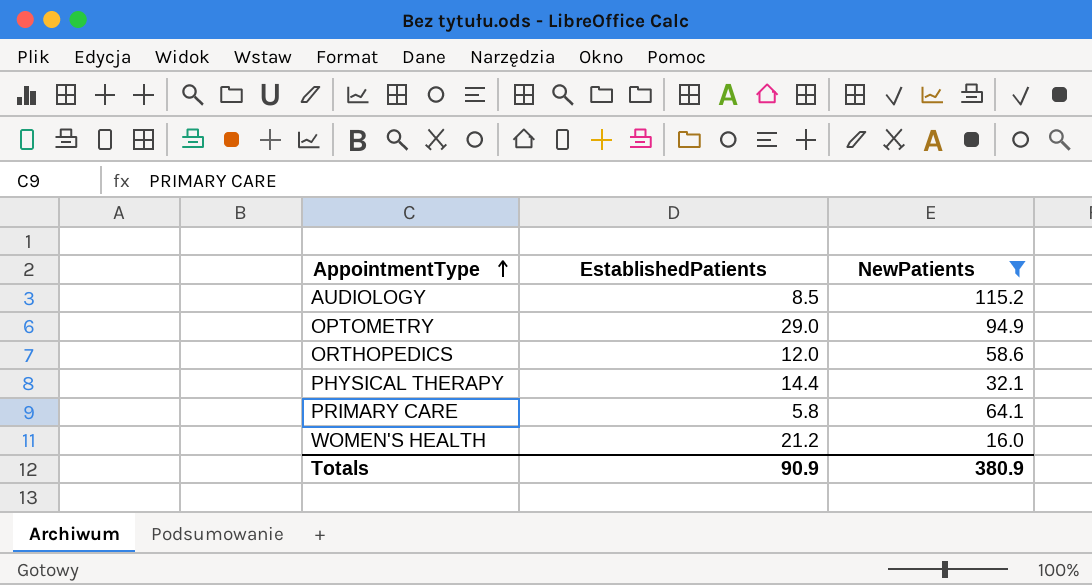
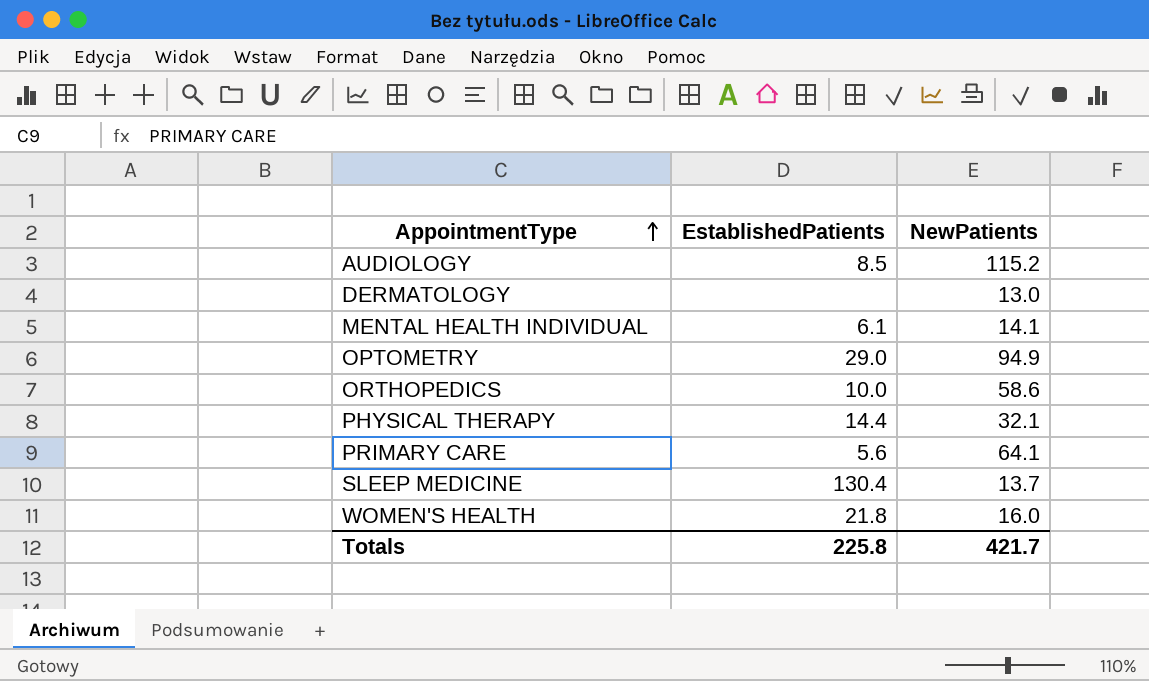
filter: NewPatients >= 16.0 -> none
ORTHOPEDICS | EstablishedPatients: 12.0 -> 10.0
PRIMARY CARE | EstablishedPatients: 5.8 -> 5.6
WOMEN'S HEALTH | EstablishedPatients: 21.2 -> 21.8
Totals | EstablishedPatients: 90.9 -> 225.8
Totals | NewPatients: 380.9 -> 421.7

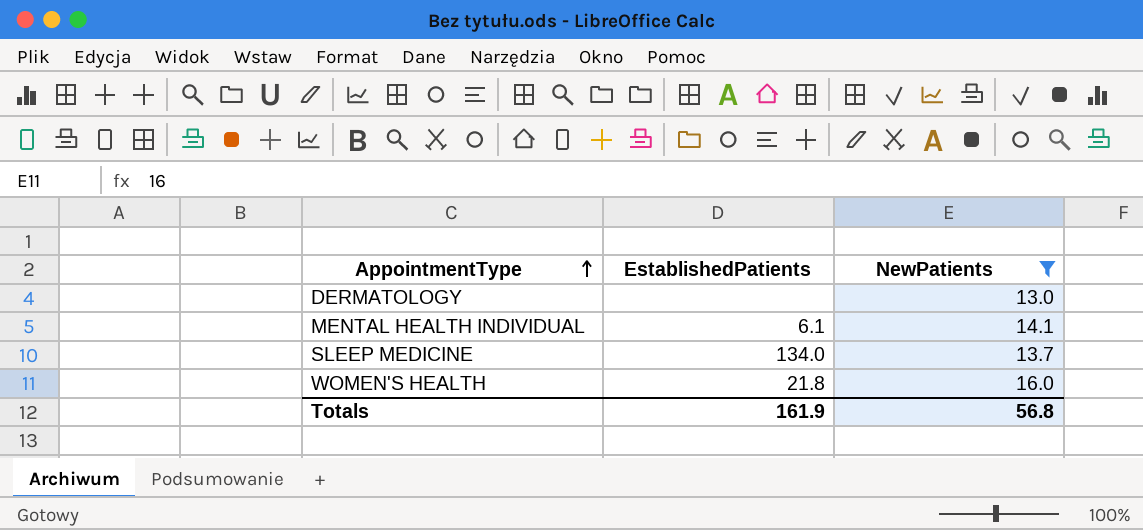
filter: none -> NewPatients <= 16.0
SLEEP MEDICINE | EstablishedPatients: 130.4 -> 134.0
Totals | EstablishedPatients: 225.8 -> 161.9
Totals | NewPatients: 421.7 -> 56.8

